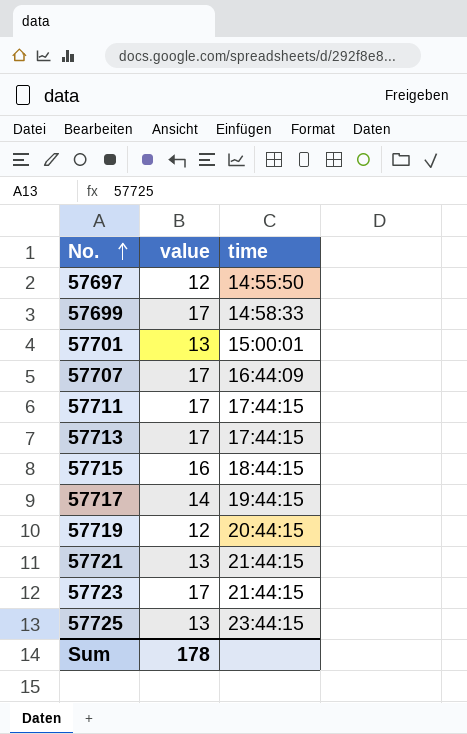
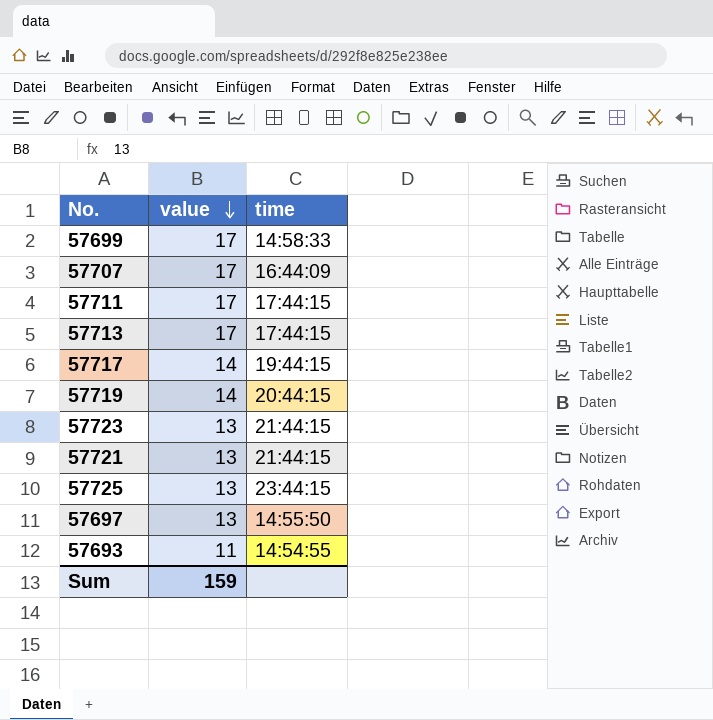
row order: No. ascending -> value descending
row 57701: 13 | 15:00:01 -> none
row 57715: 16 | 18:44:15 -> none
57719 | value: 12 -> 14
57723 | value: 17 -> 13
57697 | value: 12 -> 13
row 57693: none -> 11 | 14:54:55
Sum | value: 178 -> 159

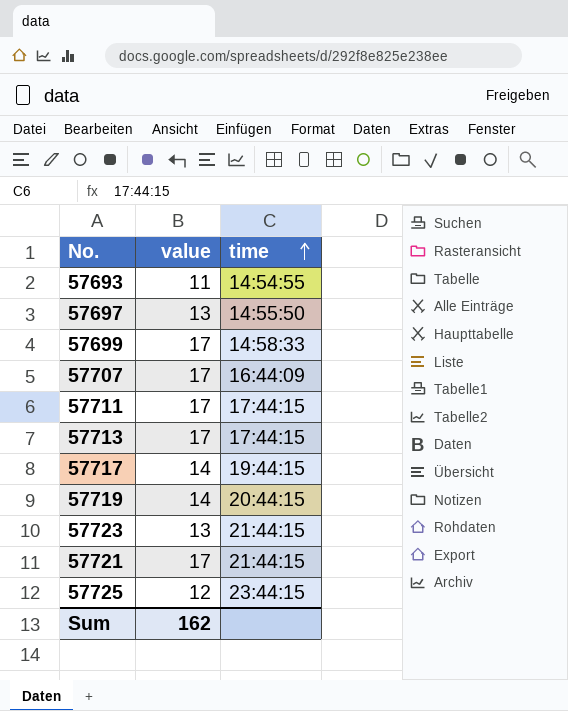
row order: value descending -> time ascending
57721 | value: 13 -> 17
57725 | value: 13 -> 12
Sum | value: 159 -> 162

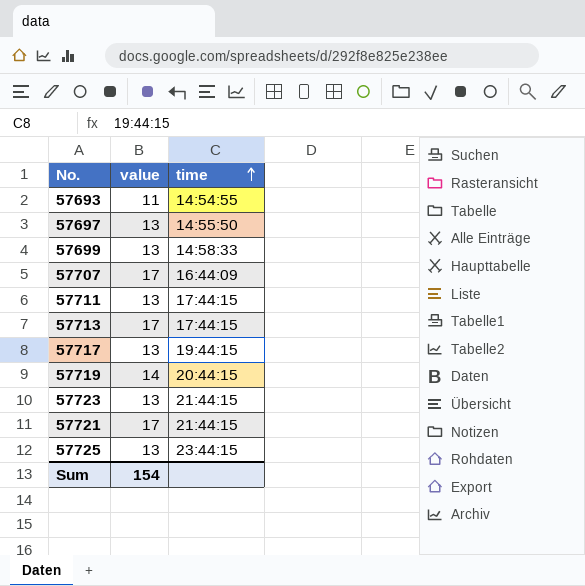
57699 | value: 17 -> 13
57711 | value: 17 -> 13
57717 | value: 14 -> 13
57725 | value: 12 -> 13
Sum | value: 162 -> 154

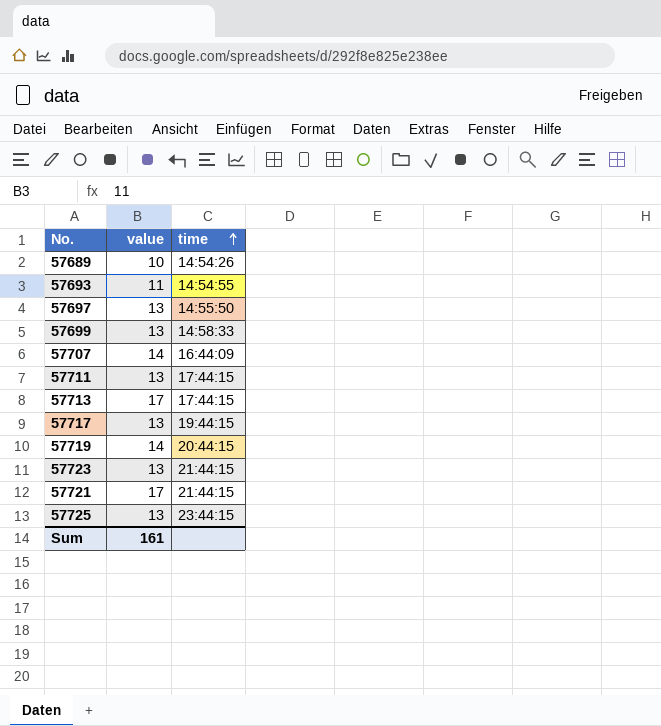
row 57689: none -> 10 | 14:54:26
57707 | value: 17 -> 14
Sum | value: 154 -> 161

